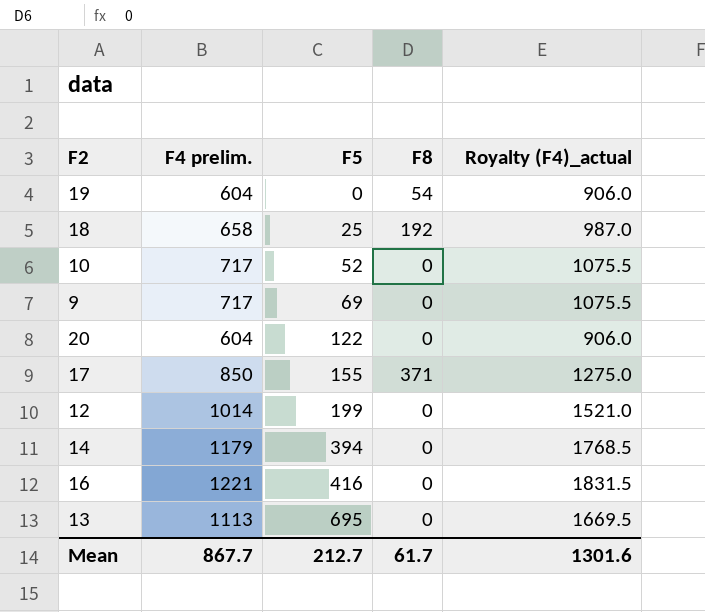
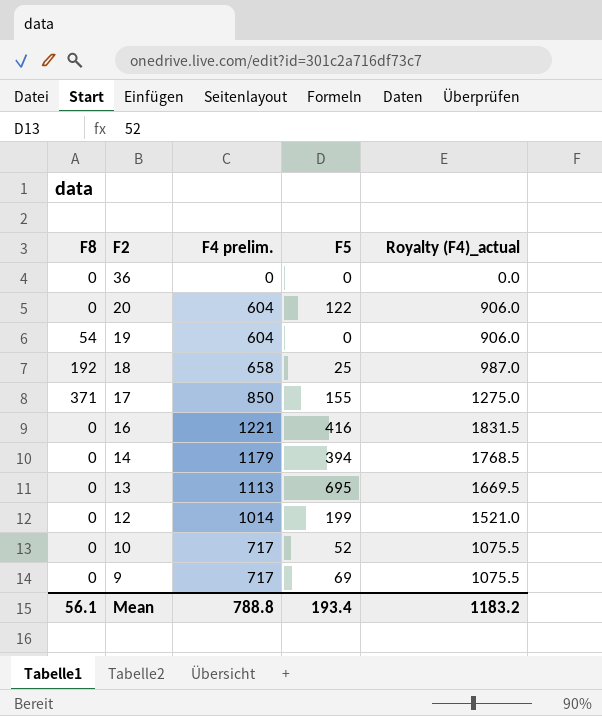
row order: F5 ascending -> F2 descending
column F8 | position: 4 -> 1
row 36: none -> 0 | 0 | 0 | 0.0
Mean | F8: 61.7 -> 56.1
Mean | F4 prelim.: 867.7 -> 788.8
Mean | F5: 212.7 -> 193.4
Mean | Royalty (F4)_actual: 1301.6 -> 1183.2

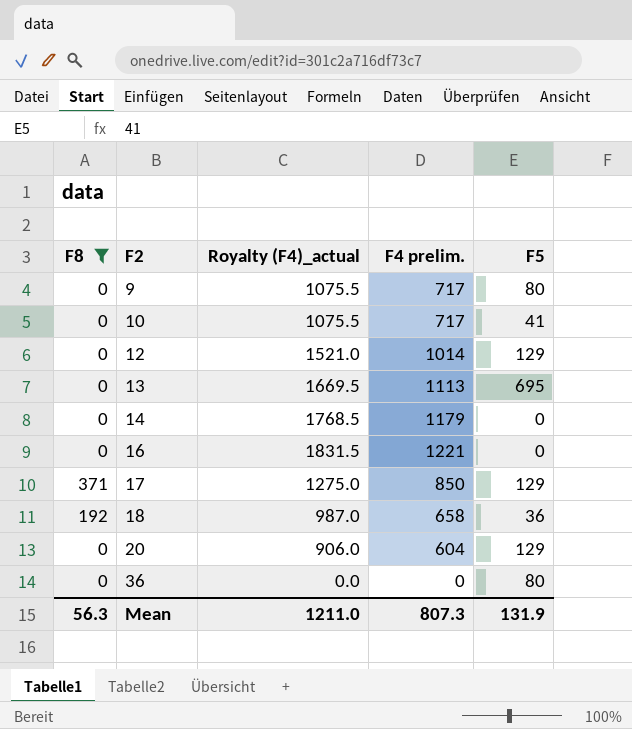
filter: none -> F8 != 54
row order: F2 descending -> F2 ascending
column Royalty (F4)_actual | position: 5 -> 3
9 | F5: 69 -> 80
10 | F5: 52 -> 41
12 | F5: 199 -> 129
14 | F5: 394 -> 0
16 | F5: 416 -> 0
17 | F5: 155 -> 129
18 | F5: 25 -> 36
20 | F5: 122 -> 129
36 | F5: 0 -> 80
Mean | F8: 56.1 -> 56.3
Mean | Royalty (F4)_actual: 1183.2 -> 1211.0
Mean | F4 prelim.: 788.8 -> 807.3
Mean | F5: 193.4 -> 131.9

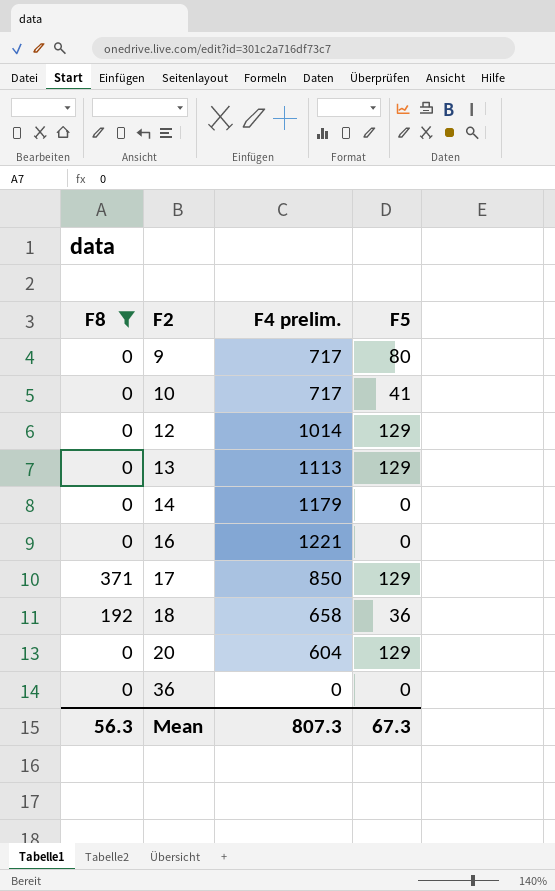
column Royalty (F4)_actual | formula: [F4 prelim.] * 1.5 -> none
13 | F5: 695 -> 129
36 | F5: 80 -> 0
Mean | F5: 131.9 -> 67.3

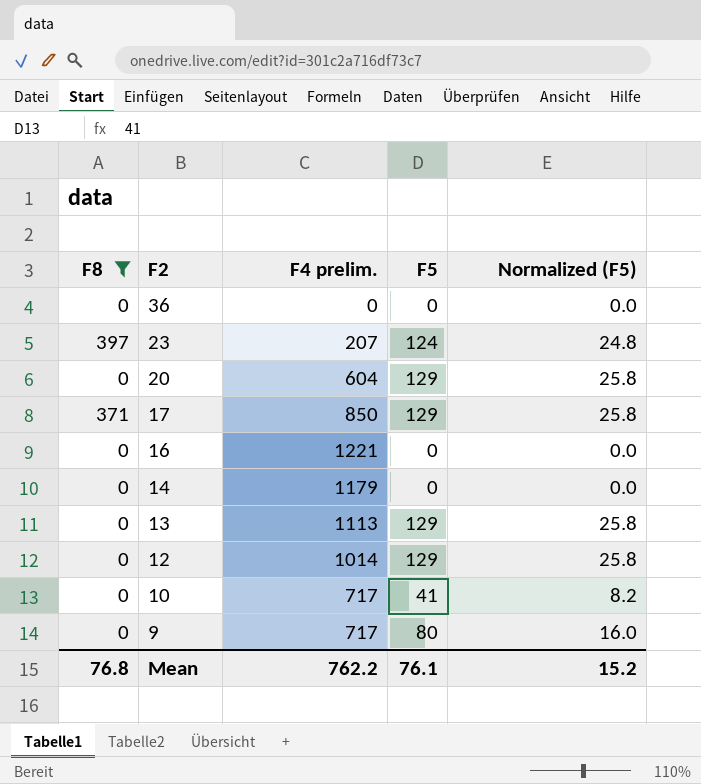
row order: F2 ascending -> F2 descending
column Normalized (F5) | formula: none -> [F5] * 0.2
row 18: 192 | 658 | 36 -> none
row 23: none -> 397 | 207 | 124 | 24.8
Mean | F8: 56.3 -> 76.8
Mean | F4 prelim.: 807.3 -> 762.2
Mean | F5: 67.3 -> 76.1

